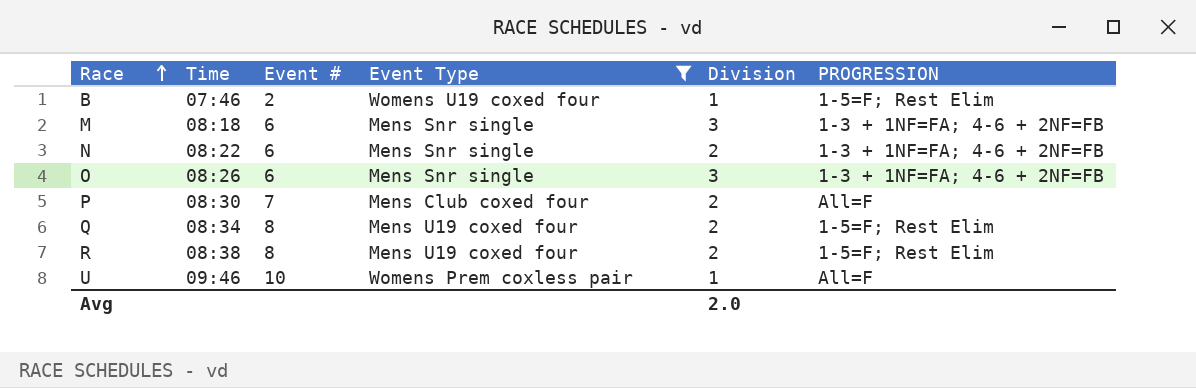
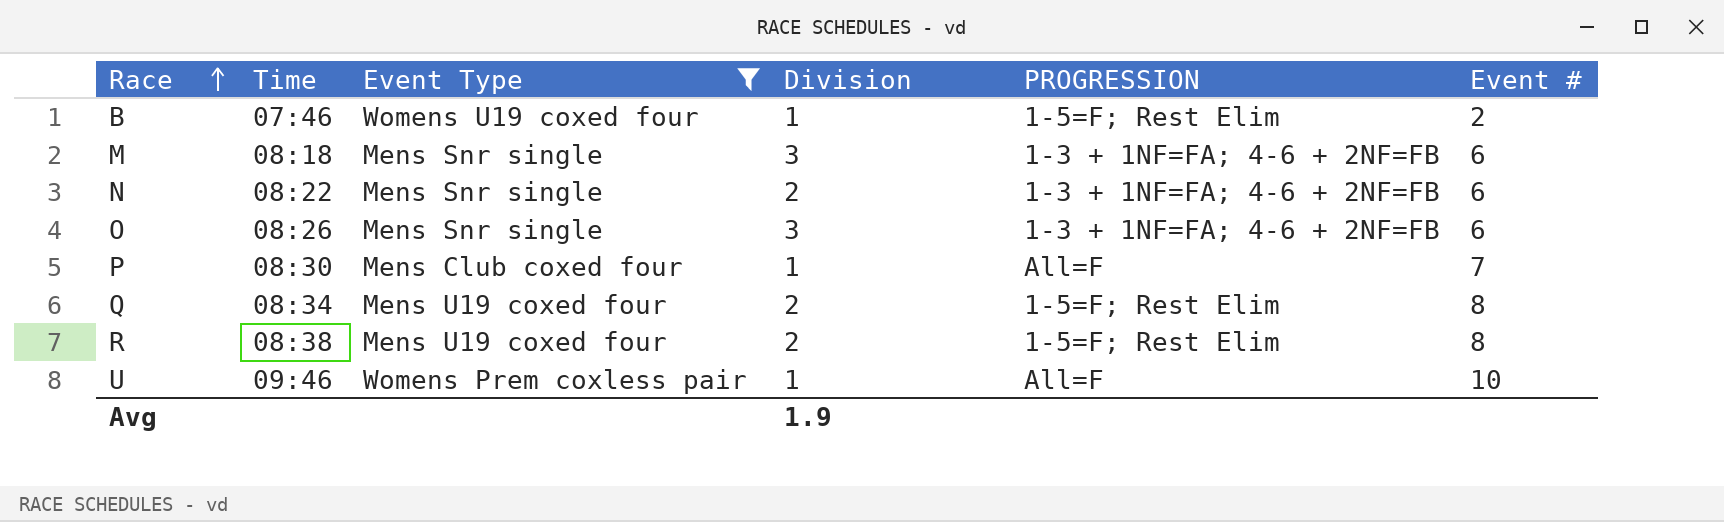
column Event # | position: 3 -> 6
P | Division: 2 -> 1
Avg | Division: 2.0 -> 1.9

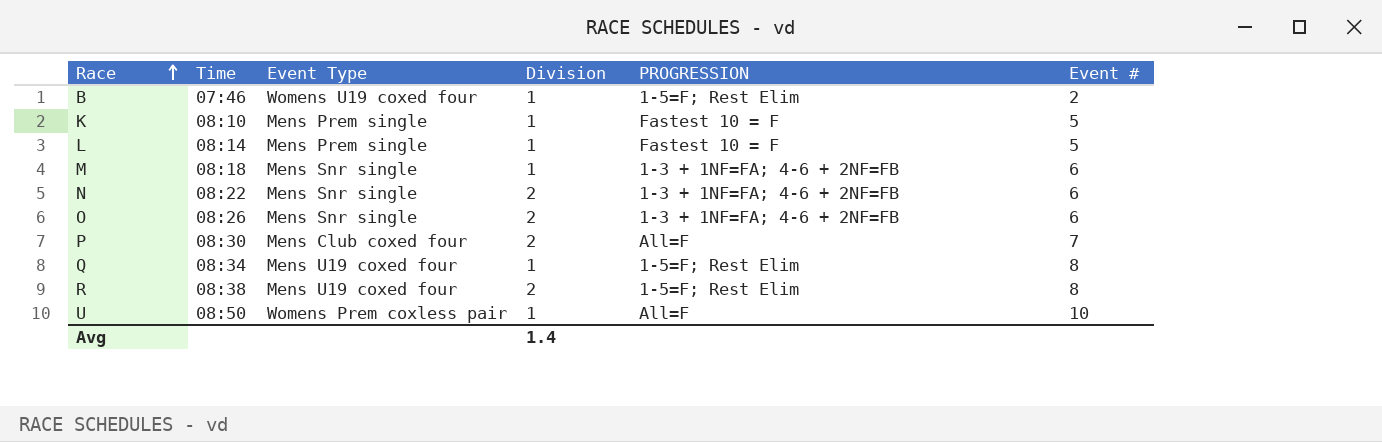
filter: Event Type != Mens Prem single -> none
M | Division: 3 -> 1
O | Division: 3 -> 2
P | Division: 1 -> 2
Q | Division: 2 -> 1
U | Time: 09:46 -> 08:50
Avg | Division: 1.9 -> 1.4

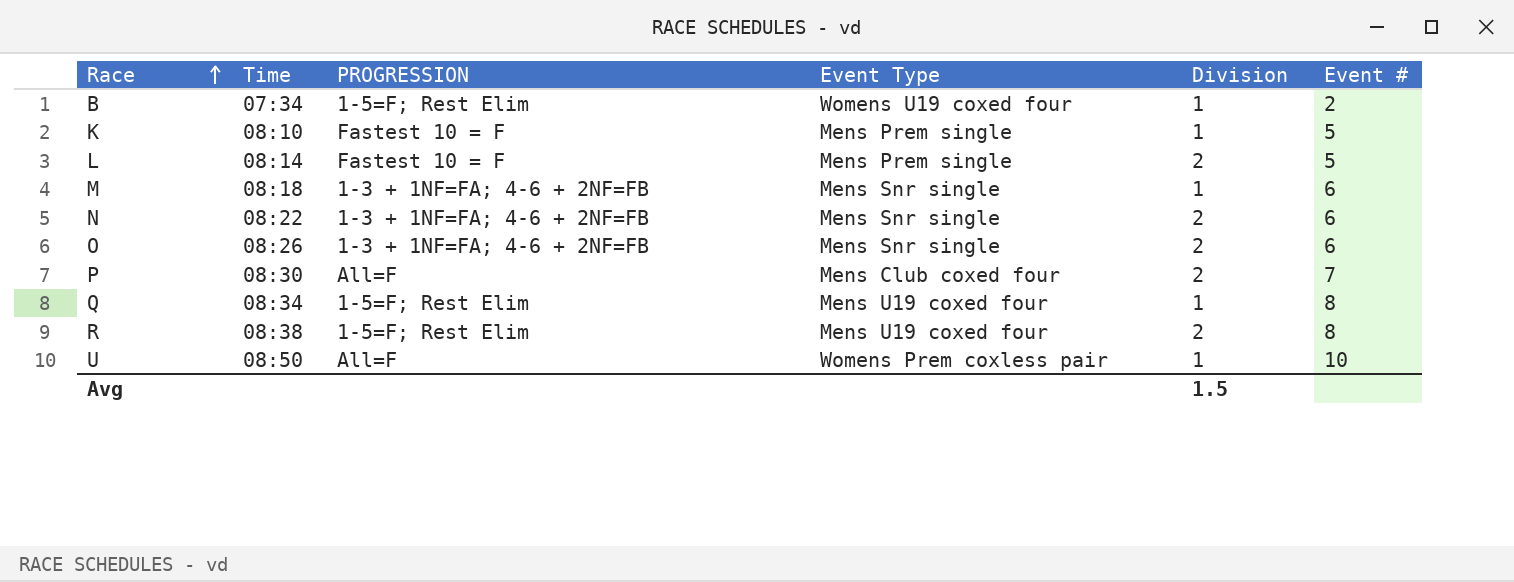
column PROGRESSION | position: 5 -> 3
B | Time: 07:46 -> 07:34
L | Division: 1 -> 2
Avg | Division: 1.4 -> 1.5

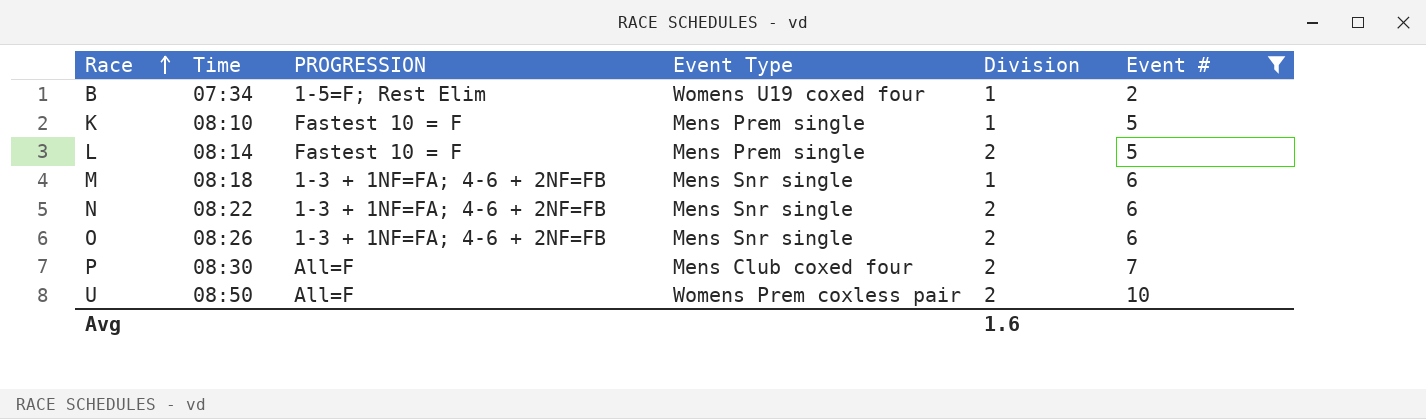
filter: none -> Event # != 8
U | Division: 1 -> 2
Avg | Division: 1.5 -> 1.6

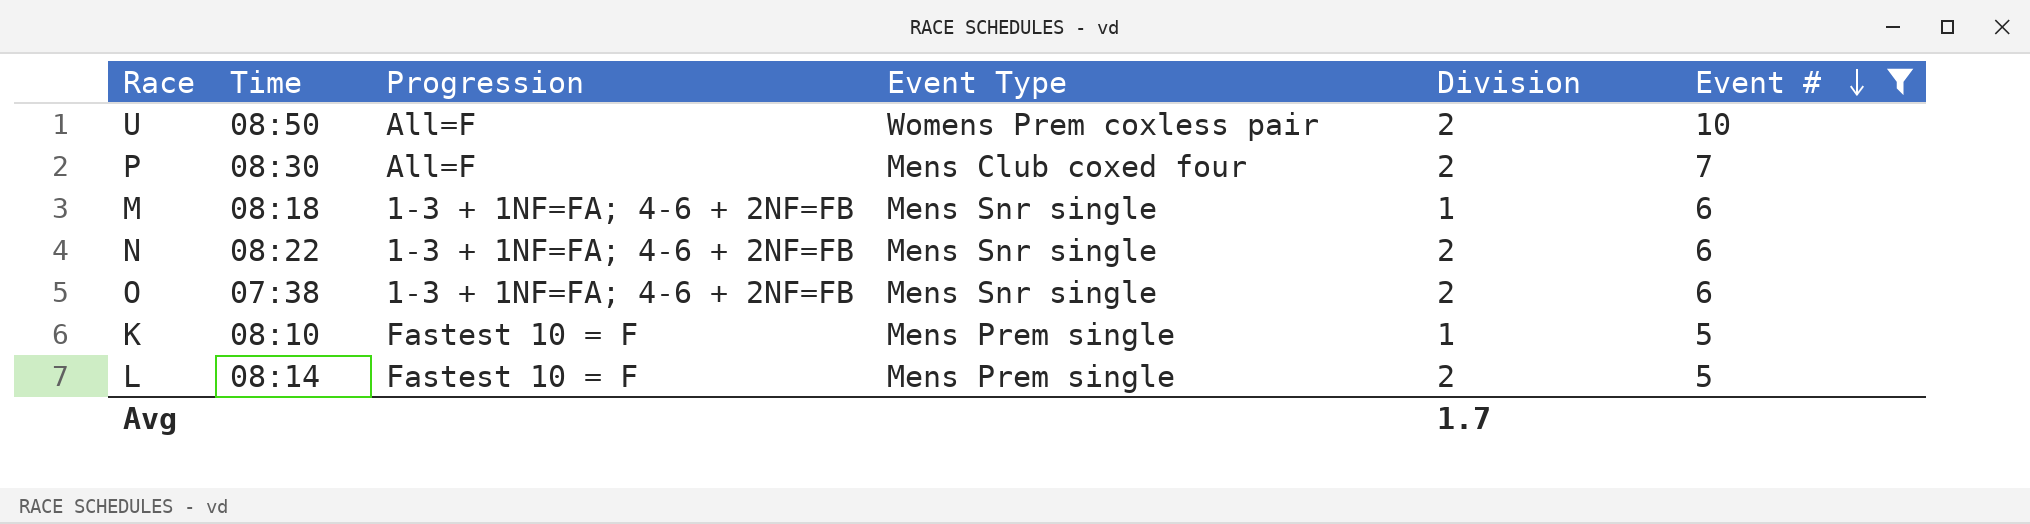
row order: Race ascending -> Event # descending
column name: PROGRESSION -> Progression
row B: 07:34 | 1-5=F; Rest Elim | Womens U19 coxed four | 1 | 2 -> none
O | Time: 08:26 -> 07:38
Avg | Division: 1.6 -> 1.7

